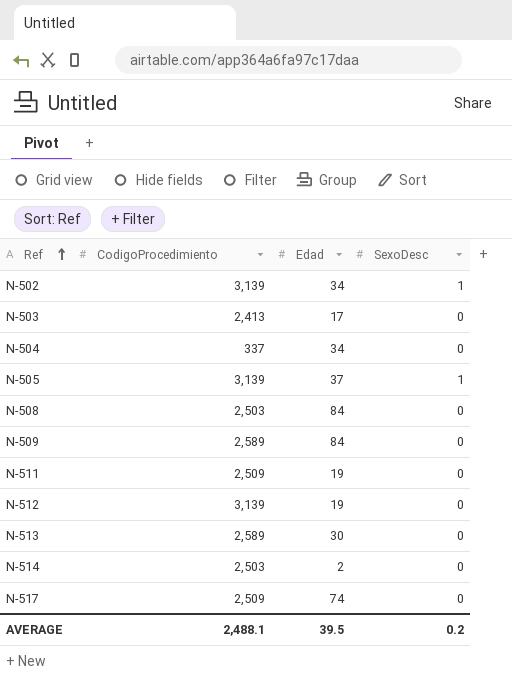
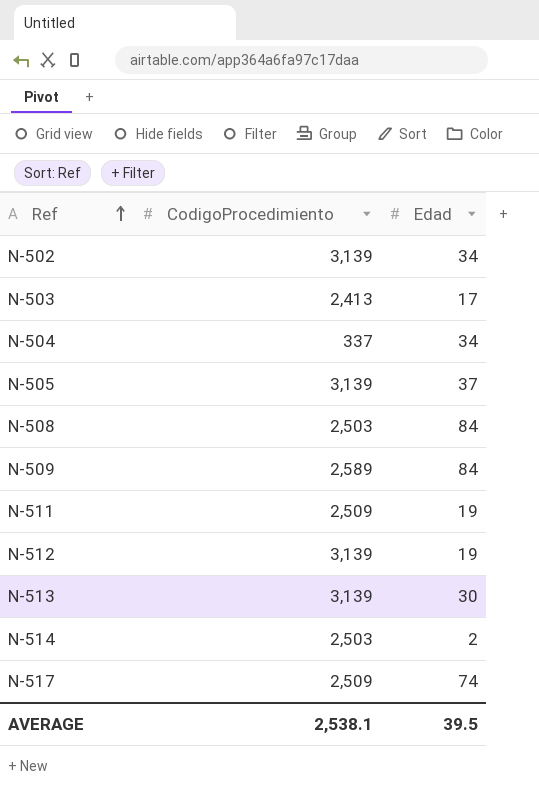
column SexoDesc | position: 4 -> none
N-513 | CodigoProcedimiento: 2,589 -> 3,139
AVERAGE | CodigoProcedimiento: 2,488.1 -> 2,538.1

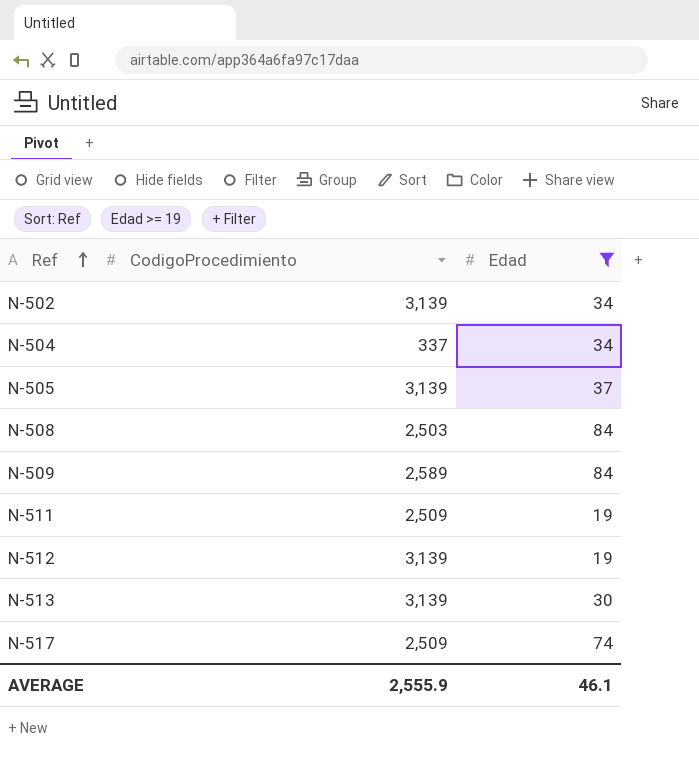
filter: none -> Edad >= 19
AVERAGE | CodigoProcedimiento: 2,538.1 -> 2,555.9
AVERAGE | Edad: 39.5 -> 46.1

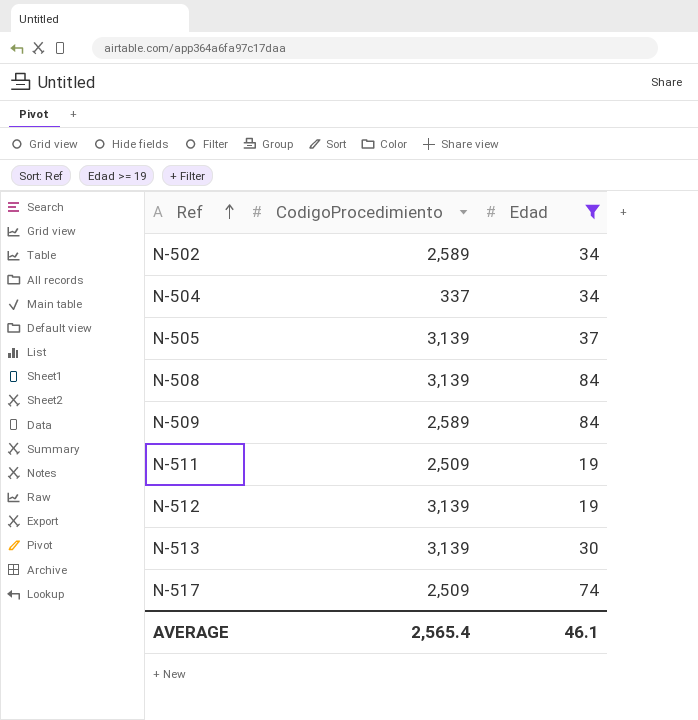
N-502 | CodigoProcedimiento: 3,139 -> 2,589
N-508 | CodigoProcedimiento: 2,503 -> 3,139
AVERAGE | CodigoProcedimiento: 2,555.9 -> 2,565.4

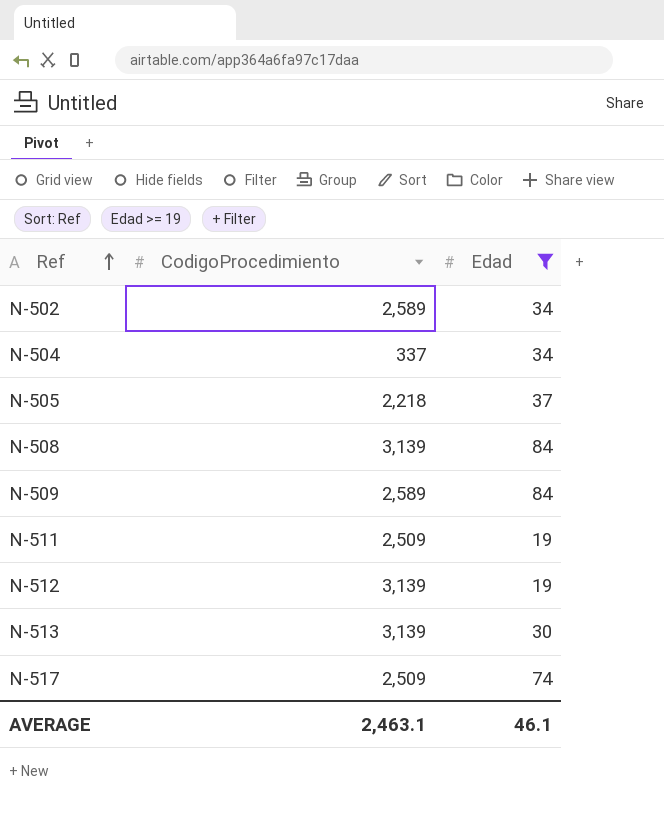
N-505 | CodigoProcedimiento: 3,139 -> 2,218
AVERAGE | CodigoProcedimiento: 2,565.4 -> 2,463.1

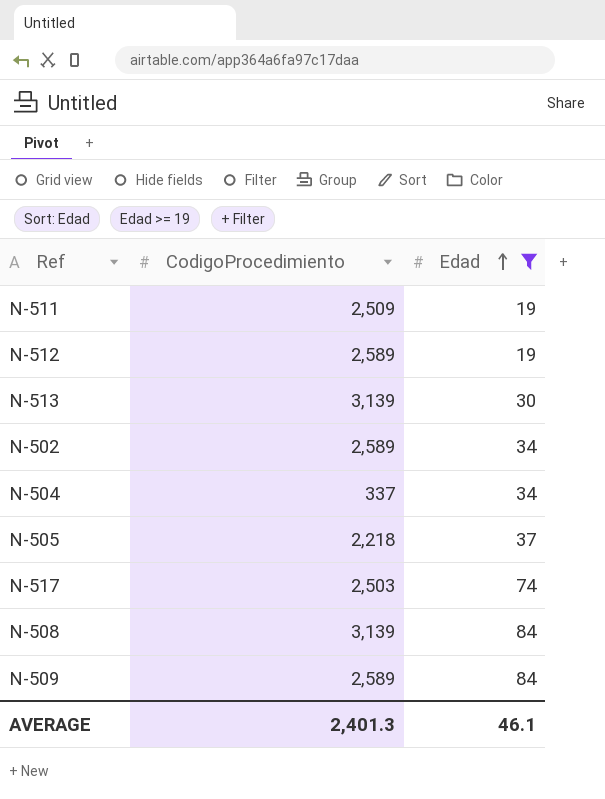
row order: Ref ascending -> Edad ascending
N-512 | CodigoProcedimiento: 3,139 -> 2,589
N-517 | CodigoProcedimiento: 2,509 -> 2,503
AVERAGE | CodigoProcedimiento: 2,463.1 -> 2,401.3

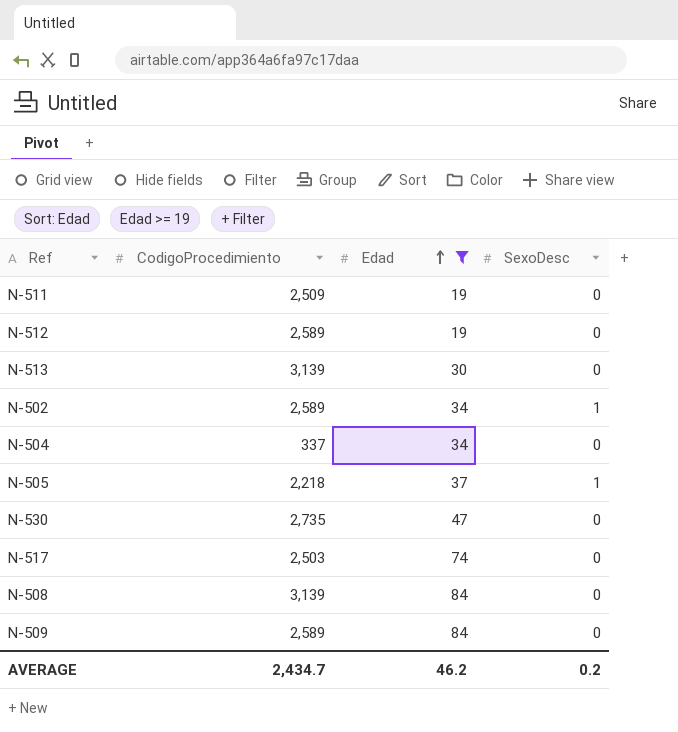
column SexoDesc | position: none -> 4
row N-530: none -> 2,735 | 47 | 0
AVERAGE | CodigoProcedimiento: 2,401.3 -> 2,434.7
AVERAGE | Edad: 46.1 -> 46.2

